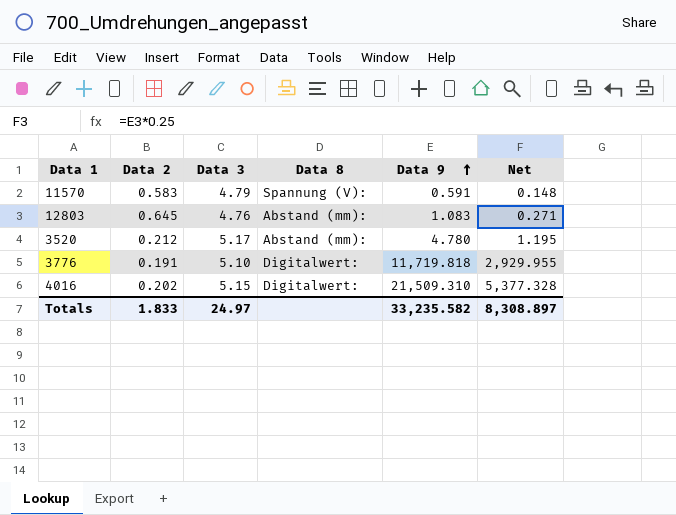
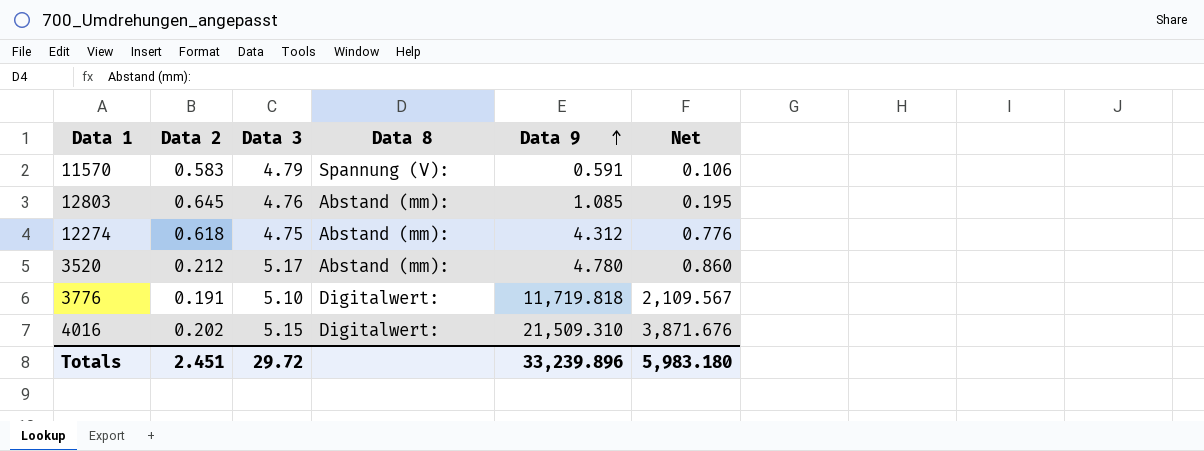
column Net | formula: [Data 9] * 0.25 -> [Data 9] * 0.18
12803 | Data 9: 1.083 -> 1.085
row 12274: none -> 0.618 | 4.75 | Abstand (mm): | 4.312 | 0.776
Totals | Data 2: 1.833 -> 2.451
Totals | Data 3: 24.97 -> 29.72
Totals | Data 9: 33,235.582 -> 33,239.896
Totals | Net: 8,308.897 -> 5,983.180

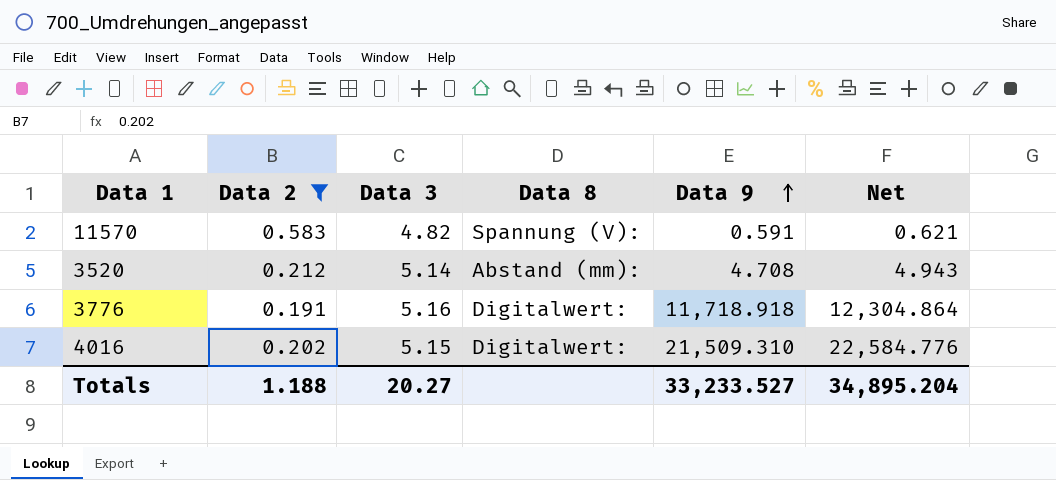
filter: none -> Data 2 <= 0.583
column Net | formula: [Data 9] * 0.18 -> [Data 9] * 1.05
11570 | Data 3: 4.79 -> 4.82
3520 | Data 3: 5.17 -> 5.14
3520 | Data 9: 4.780 -> 4.708
3776 | Data 3: 5.10 -> 5.16
3776 | Data 9: 11,719.818 -> 11,718.918
Totals | Data 2: 2.451 -> 1.188
Totals | Data 3: 29.72 -> 20.27
Totals | Data 9: 33,239.896 -> 33,233.527
Totals | Net: 5,983.180 -> 34,895.204

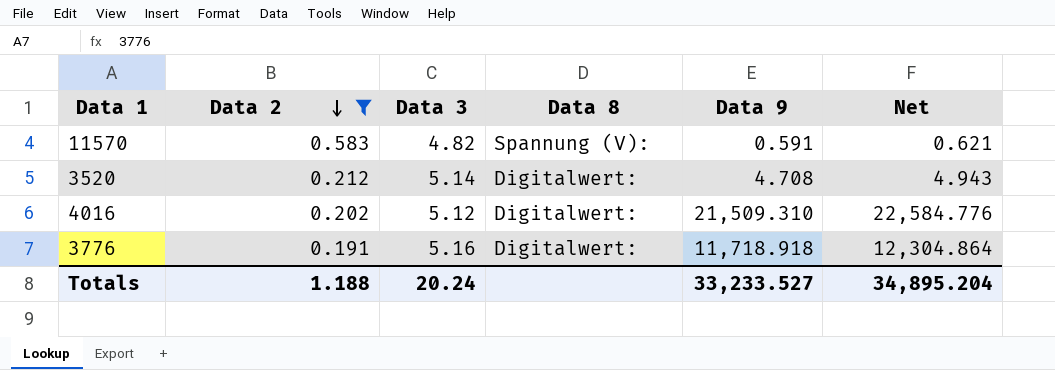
row order: Data 9 ascending -> Data 2 descending
3520 | Data 8: Abstand (mm): -> Digitalwert:
4016 | Data 3: 5.15 -> 5.12
Totals | Data 3: 20.27 -> 20.24

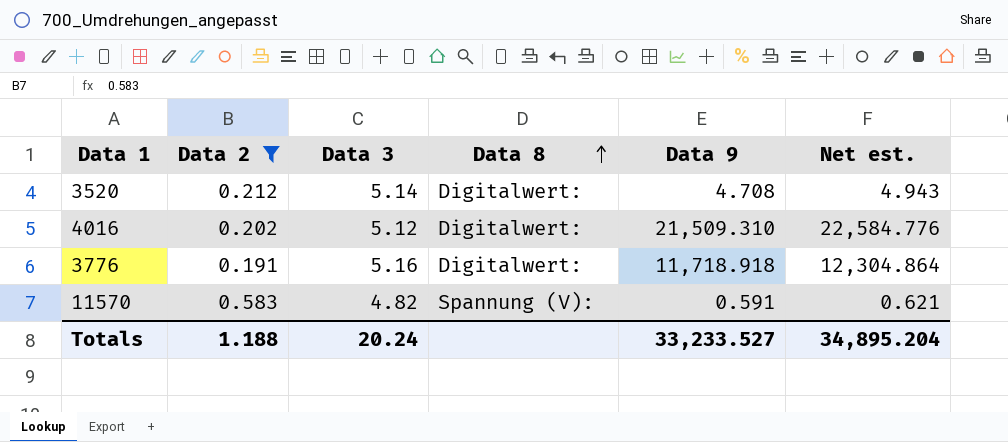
row order: Data 2 descending -> Data 8 ascending
column name: Net -> Net est.

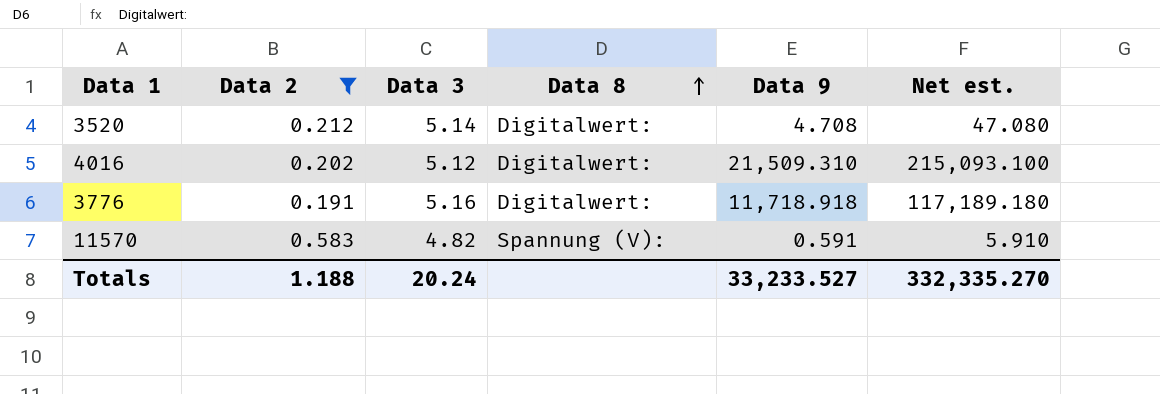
column Net est. | formula: [Data 9] * 1.05 -> [Data 9] * 10
Totals | Net est.: 34,895.204 -> 332,335.270

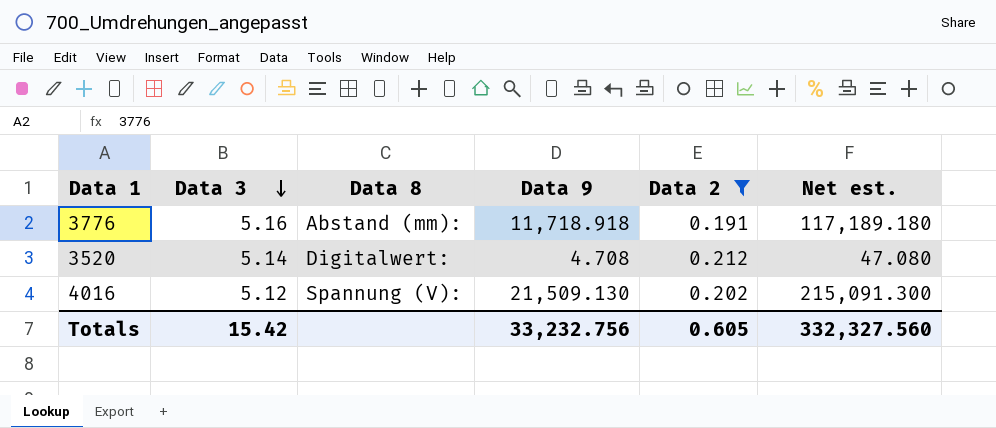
row order: Data 8 ascending -> Data 3 descending
column Data 2 | position: 2 -> 5
row 11570: 0.583 | 4.82 | Spannung (V): | 0.591 | 5.910 -> none
3776 | Data 8: Digitalwert: -> Abstand (mm):
4016 | Data 8: Digitalwert: -> Spannung (V):
4016 | Data 9: 21,509.310 -> 21,509.130
4016 | Net est.: 215,093.100 -> 215,091.300
Totals | Data 3: 20.24 -> 15.42
Totals | Data 9: 33,233.527 -> 33,232.756
Totals | Data 2: 1.188 -> 0.605
Totals | Net est.: 332,335.270 -> 332,327.560

